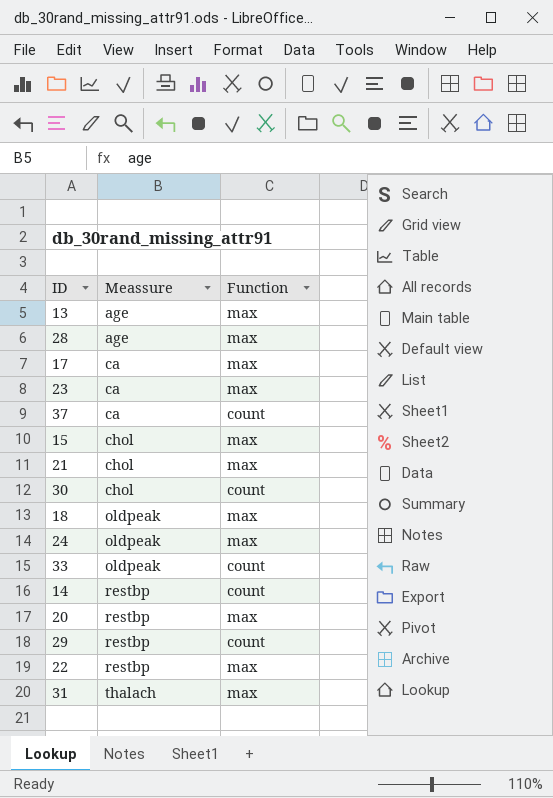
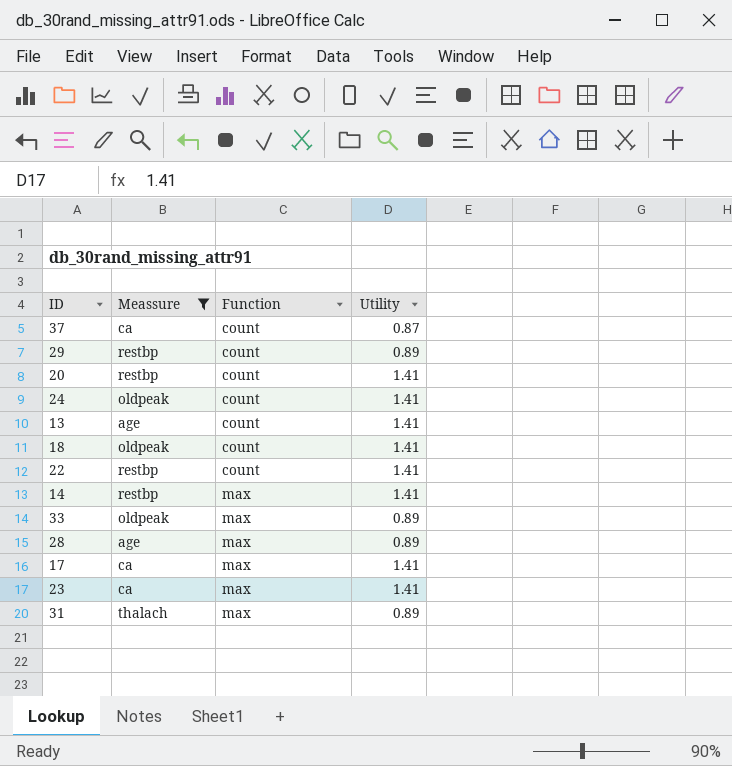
filter: none -> Meassure != chol
row order: Meassure ascending -> Function ascending
column Utility | position: none -> 4
20 | Function: max -> count
24 | Function: max -> count
13 | Function: max -> count
18 | Function: max -> count
22 | Function: max -> count
14 | Function: count -> max
33 | Function: count -> max

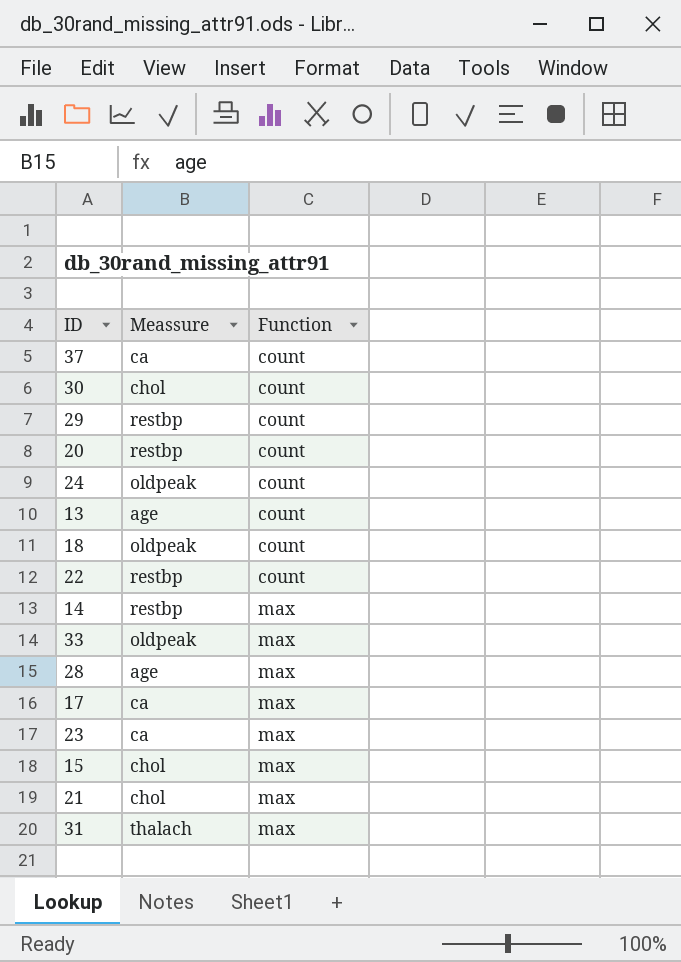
filter: Meassure != chol -> none
column Utility | position: 4 -> none

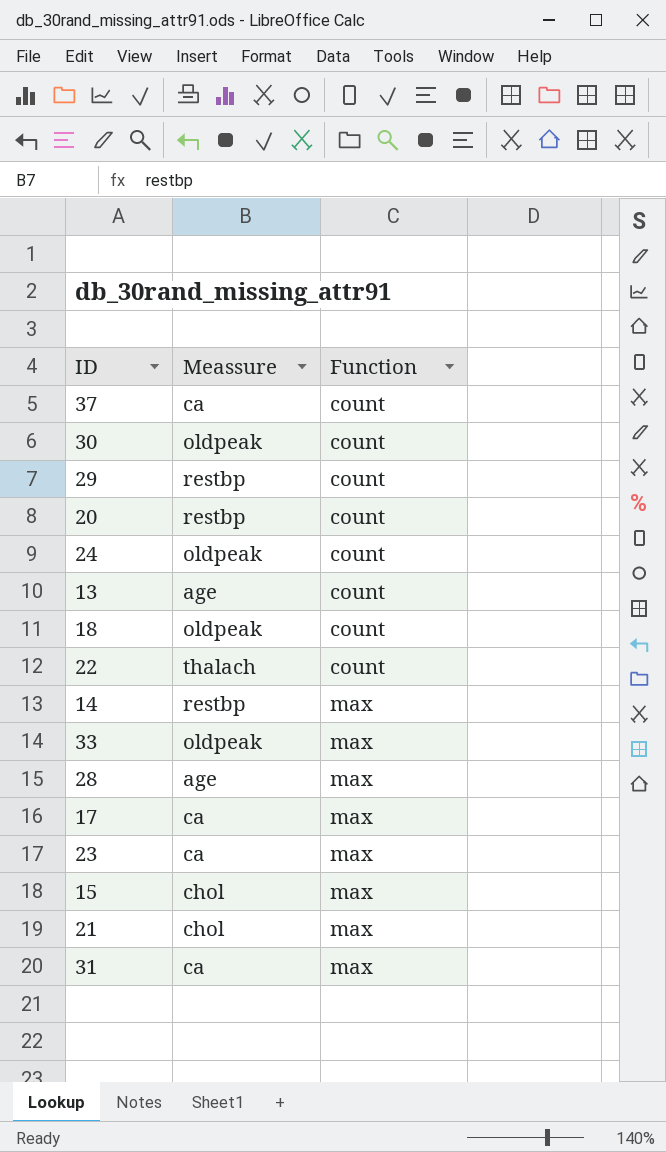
30 | Meassure: chol -> oldpeak
22 | Meassure: restbp -> thalach
31 | Meassure: thalach -> ca

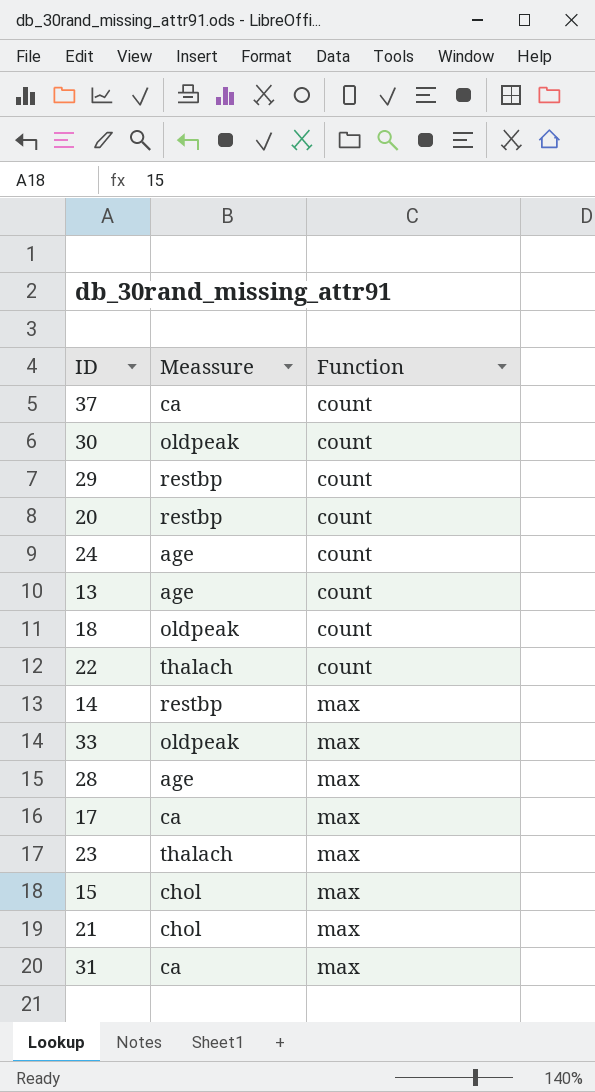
24 | Meassure: oldpeak -> age
23 | Meassure: ca -> thalach

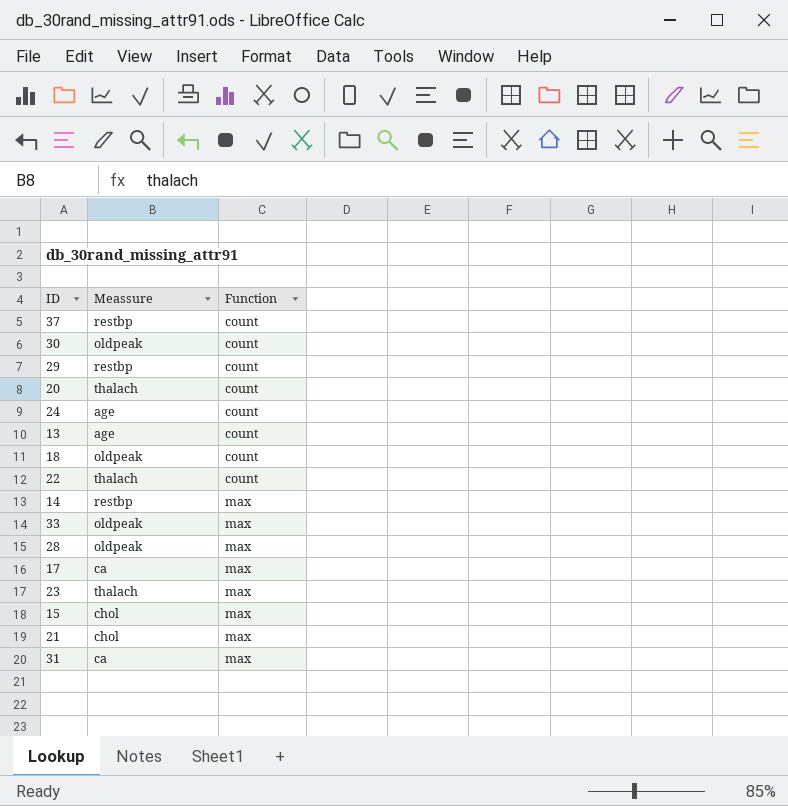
37 | Meassure: ca -> restbp
20 | Meassure: restbp -> thalach
28 | Meassure: age -> oldpeak

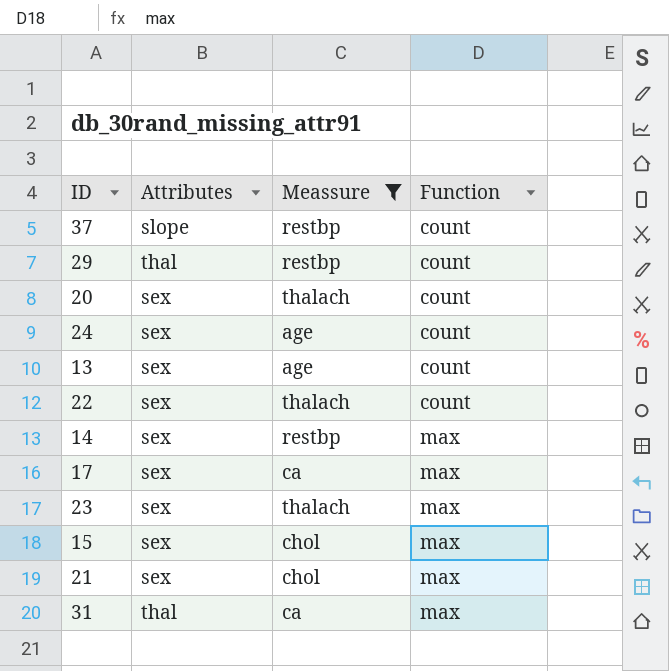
filter: none -> Meassure != oldpeak
column Attributes | position: none -> 2

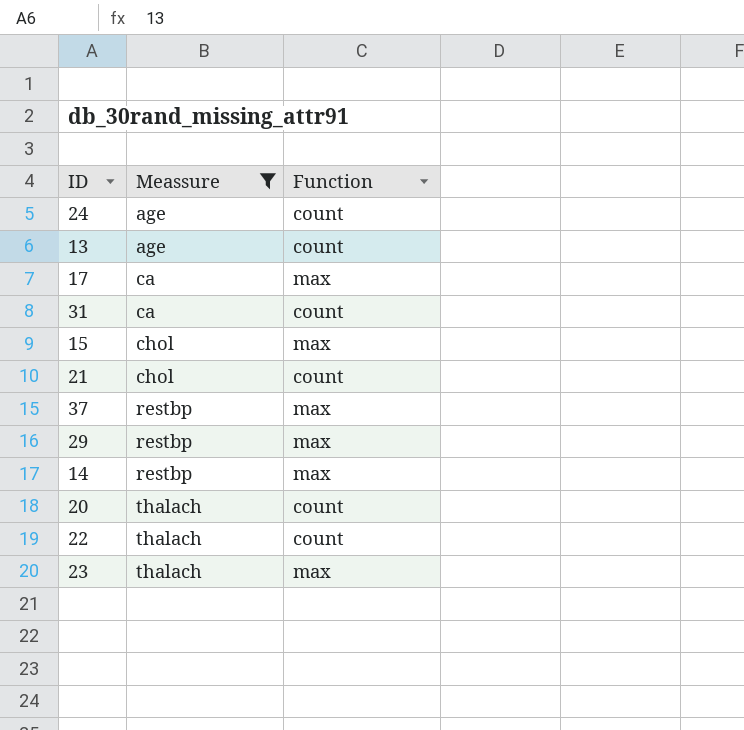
row order: Function ascending -> Meassure ascending
column Attributes | position: 2 -> none
31 | Function: max -> count
21 | Function: max -> count
37 | Function: count -> max
29 | Function: count -> max

